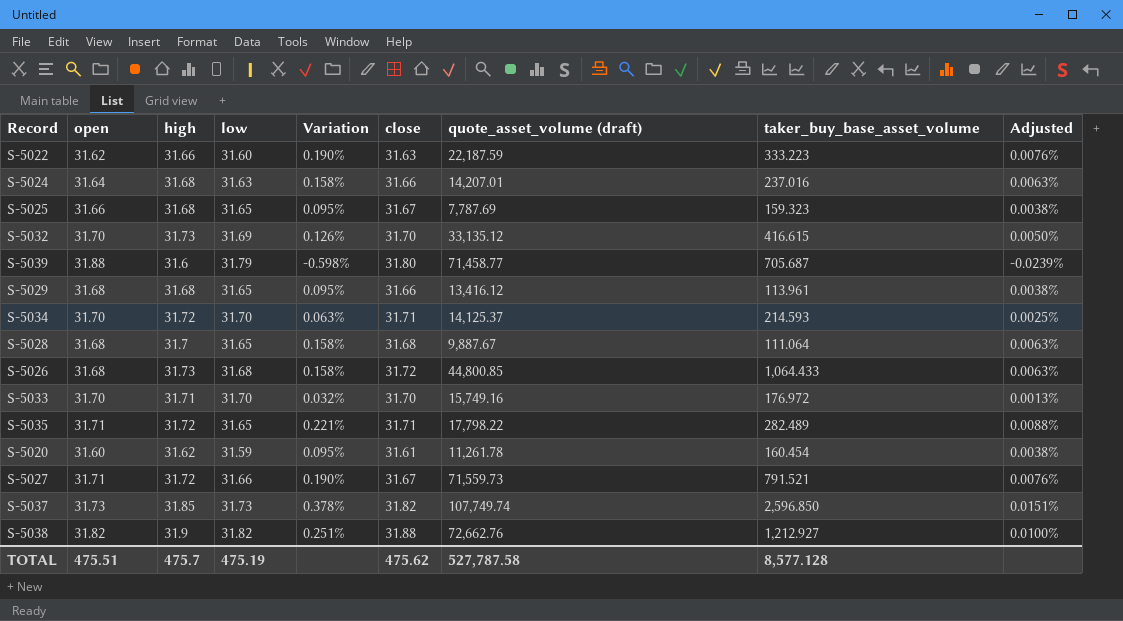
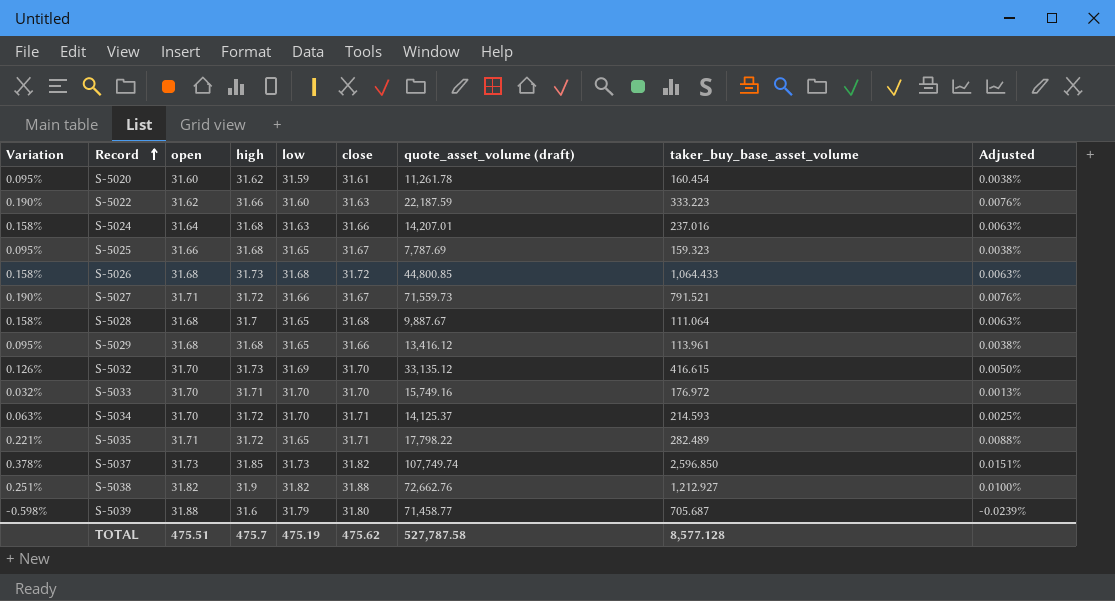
row order: none -> Record ascending
column Variation | position: 5 -> 1

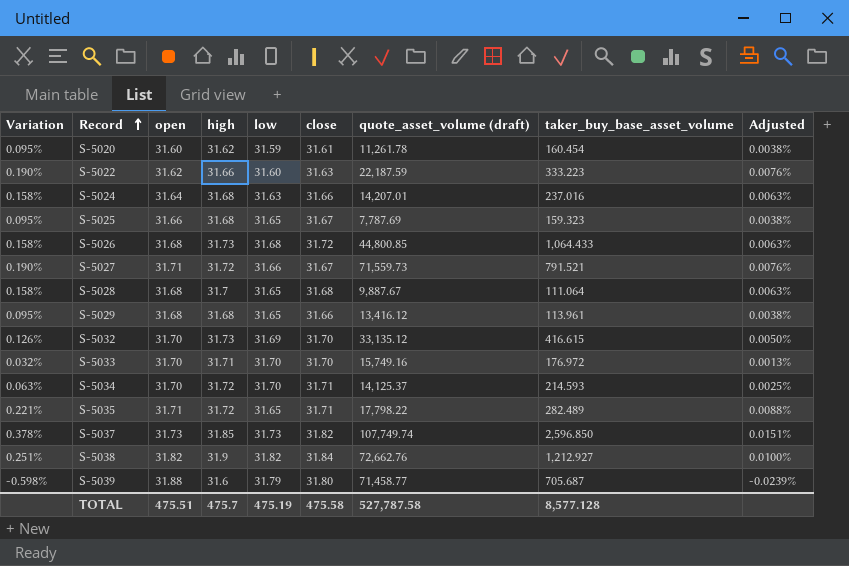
S-5038 | close: 31.88 -> 31.84
TOTAL | close: 475.62 -> 475.58

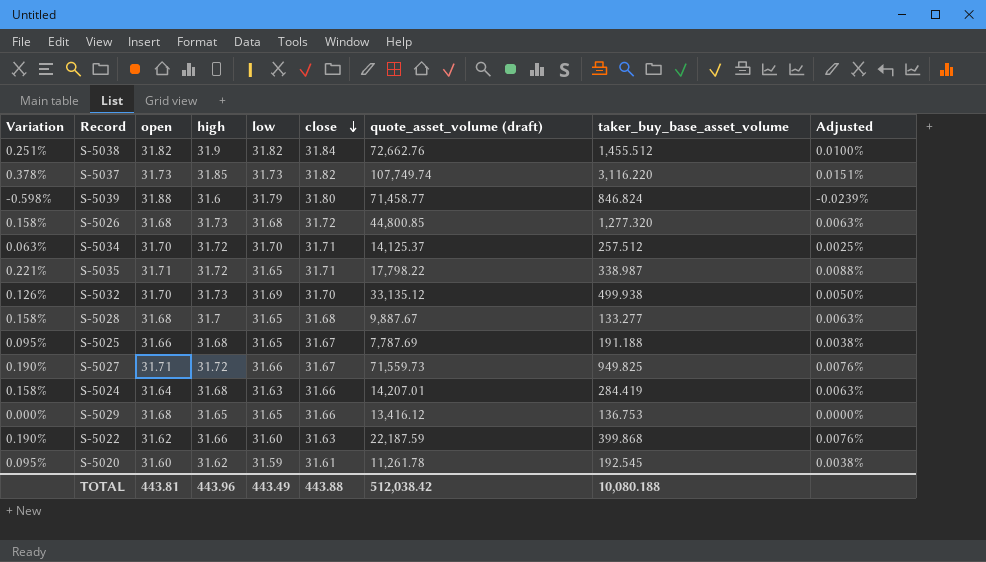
row order: Record ascending -> close descending
row S-5033: 0.032% | 31.70 | 31.71 | 31.70 | 31.70 | 15,749.16 | 176.972 | 0.0013% -> none
S-5038 | taker_buy_base_asset_volume: 1,212.927 -> 1,455.512
S-5037 | taker_buy_base_asset_volume: 2,596.850 -> 3,116.220
S-5039 | taker_buy_base_asset_volume: 705.687 -> 846.824
S-5026 | taker_buy_base_asset_volume: 1,064.433 -> 1,277.320
S-5034 | taker_buy_base_asset_volume: 214.593 -> 257.512
S-5035 | taker_buy_base_asset_volume: 282.489 -> 338.987
S-5032 | taker_buy_base_asset_volume: 416.615 -> 499.938
S-5028 | taker_buy_base_asset_volume: 111.064 -> 133.277
S-5025 | taker_buy_base_asset_volume: 159.323 -> 191.188
S-5027 | taker_buy_base_asset_volume: 791.521 -> 949.825
S-5024 | taker_buy_base_asset_volume: 237.016 -> 284.419
S-5029 | Variation: 0.095% -> 0.000%
S-5029 | high: 31.68 -> 31.65
S-5029 | taker_buy_base_asset_volume: 113.961 -> 136.753
S-5029 | Adjusted: 0.0038% -> 0.0000%
S-5022 | taker_buy_base_asset_volume: 333.223 -> 399.868
S-5020 | taker_buy_base_asset_volume: 160.454 -> 192.545
TOTAL | open: 475.51 -> 443.81
TOTAL | high: 475.7 -> 443.96
TOTAL | low: 475.19 -> 443.49
TOTAL | close: 475.58 -> 443.88
TOTAL | quote_asset_volume (draft): 527,787.58 -> 512,038.42
TOTAL | taker_buy_base_asset_volume: 8,577.128 -> 10,080.188

